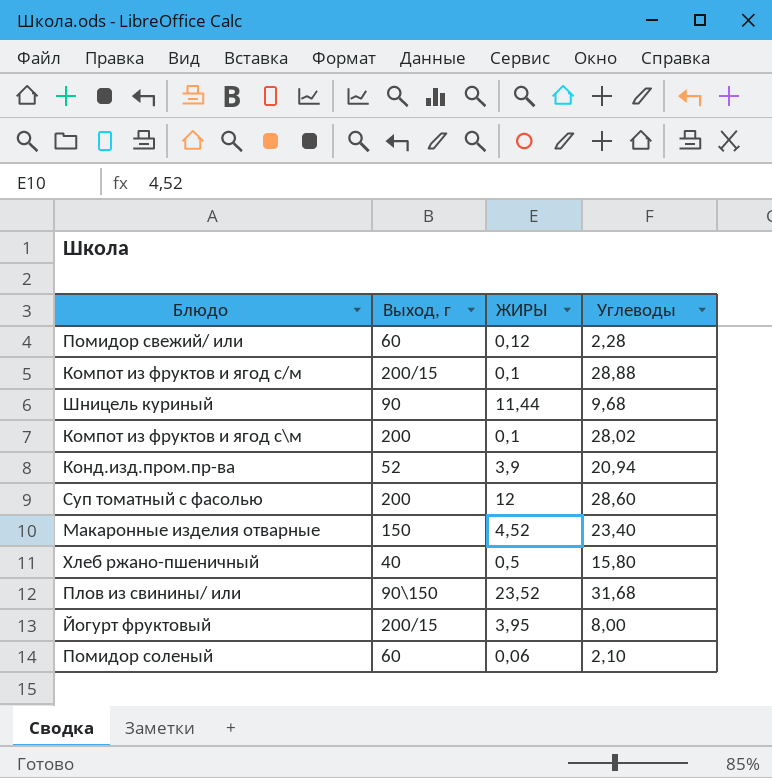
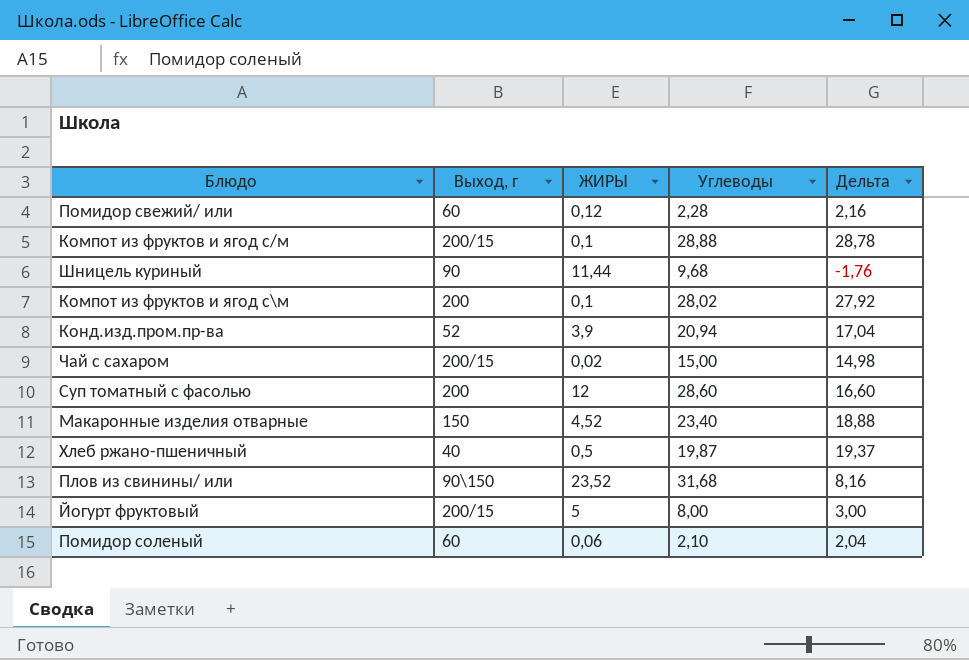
column Дельта | formula: none -> [Углеводы] - [ЖИРЫ]
row Чай с сахаром: none -> 200/15 | 0,02 | 15,00 | 14,98
Хлеб ржано-пшеничный | Углеводы: 15,80 -> 19,87
Йогурт фруктовый | ЖИРЫ: 3,95 -> 5

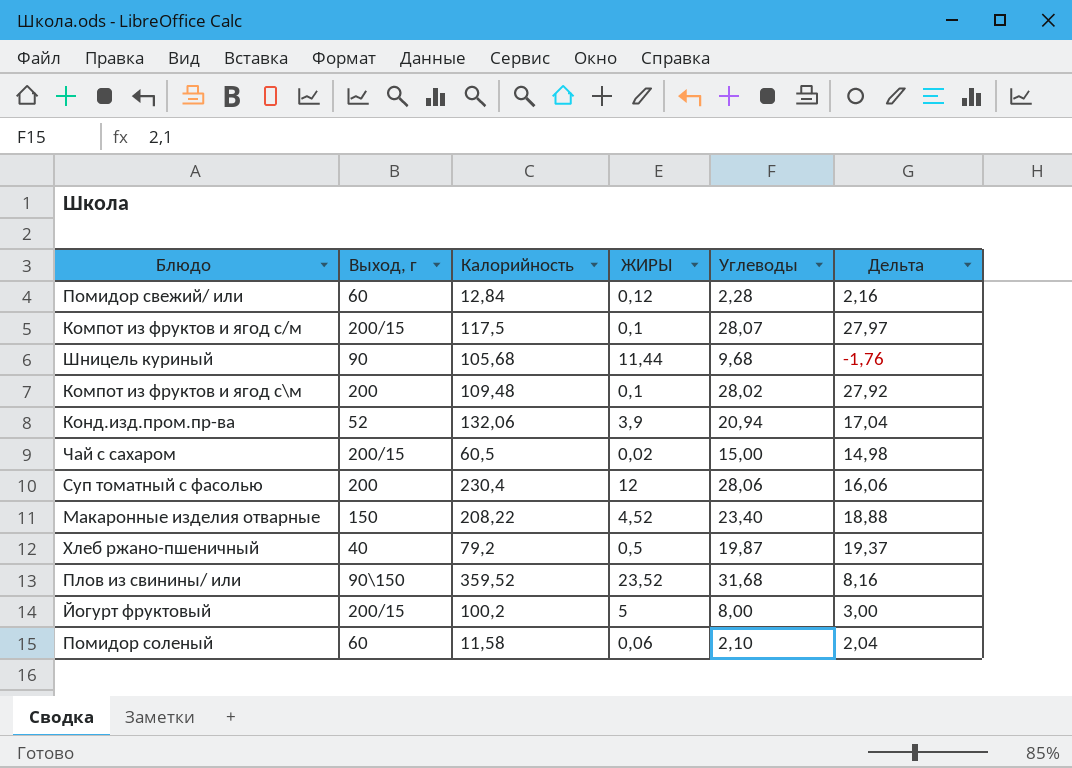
column Калорийность | position: none -> 3
Компот из фруктов и ягод с/м | Углеводы: 28,88 -> 28,07
Компот из фруктов и ягод с/м | Дельта: 28,78 -> 27,97
Суп томатный с фасолью | Углеводы: 28,60 -> 28,06
Суп томатный с фасолью | Дельта: 16,60 -> 16,06

